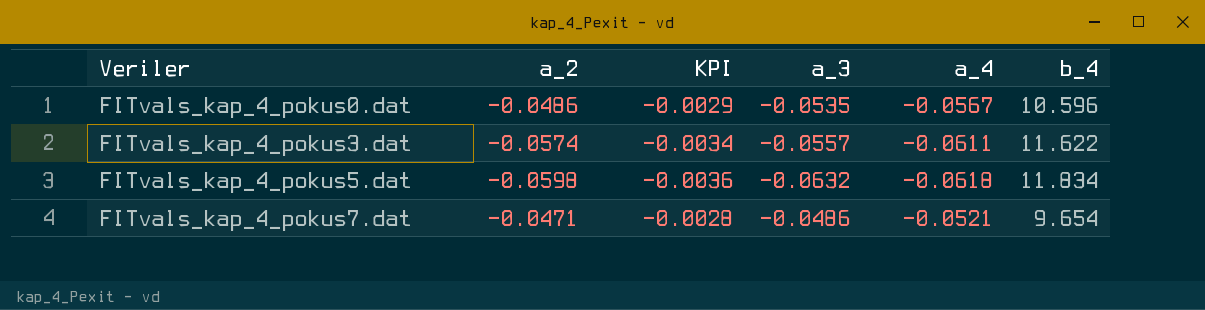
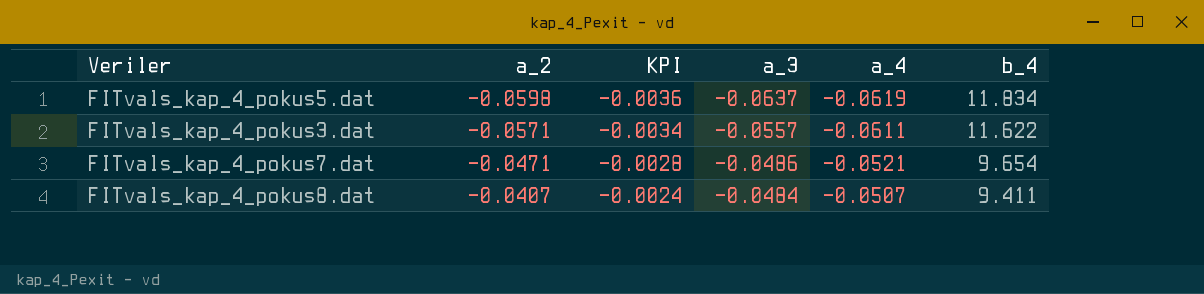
row order: Veriler ascending -> a_2 ascending
row FITvals_kap_4_pokus0.dat: -0.0486 | -0.0029 | -0.0535 | -0.0567 | 10.596 -> none
FITvals_kap_4_pokus5.dat | a_3: -0.0632 -> -0.0637
FITvals_kap_4_pokus5.dat | a_4: -0.0618 -> -0.0619
FITvals_kap_4_pokus3.dat | a_2: -0.0574 -> -0.0571
row FITvals_kap_4_pokus8.dat: none -> -0.0407 | -0.0024 | -0.0484 | -0.0507 | 9.411

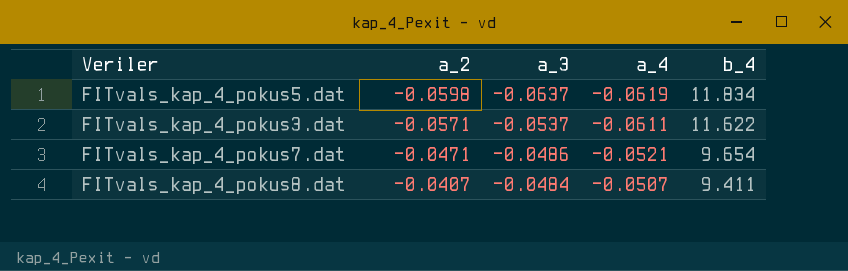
column KPI | formula: [a_2] * 0.06 -> none
FITvals_kap_4_pokus3.dat | a_3: -0.0557 -> -0.0537

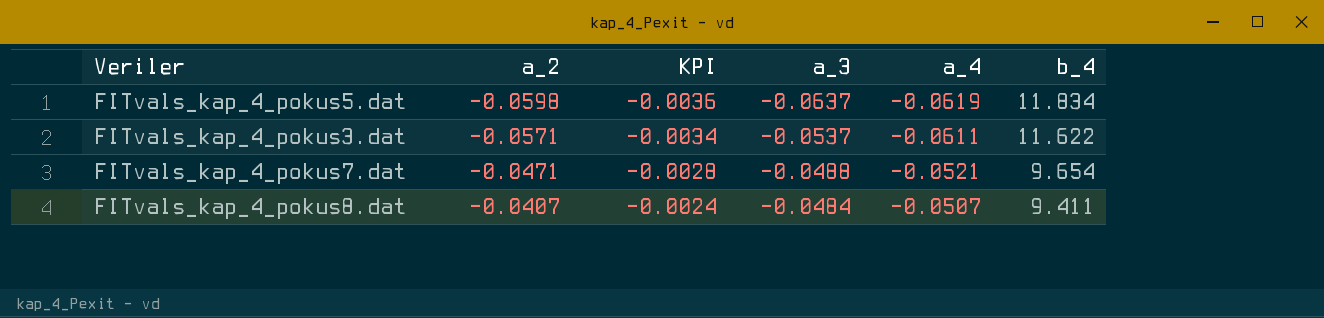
column KPI | formula: none -> [a_2] * 0.06
FITvals_kap_4_pokus7.dat | a_3: -0.0486 -> -0.0488

